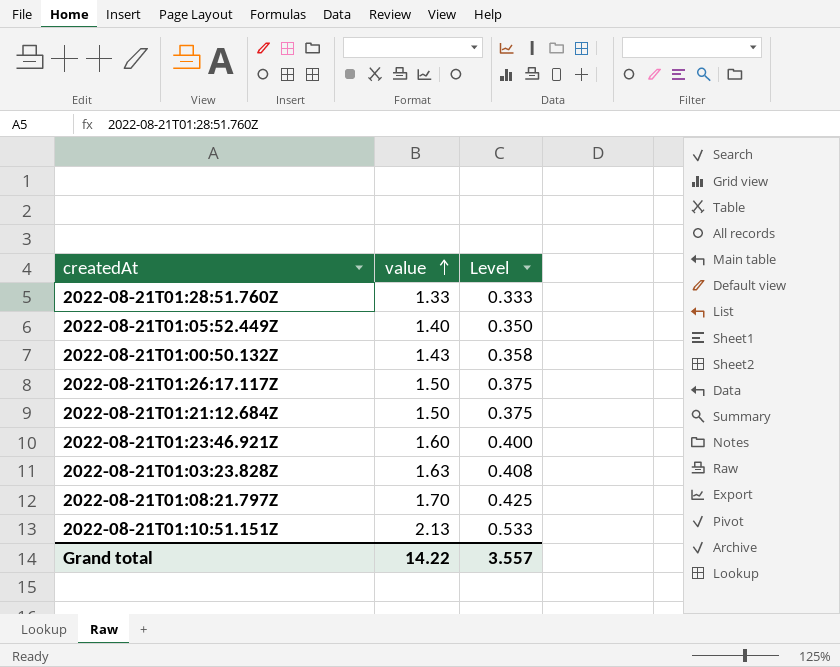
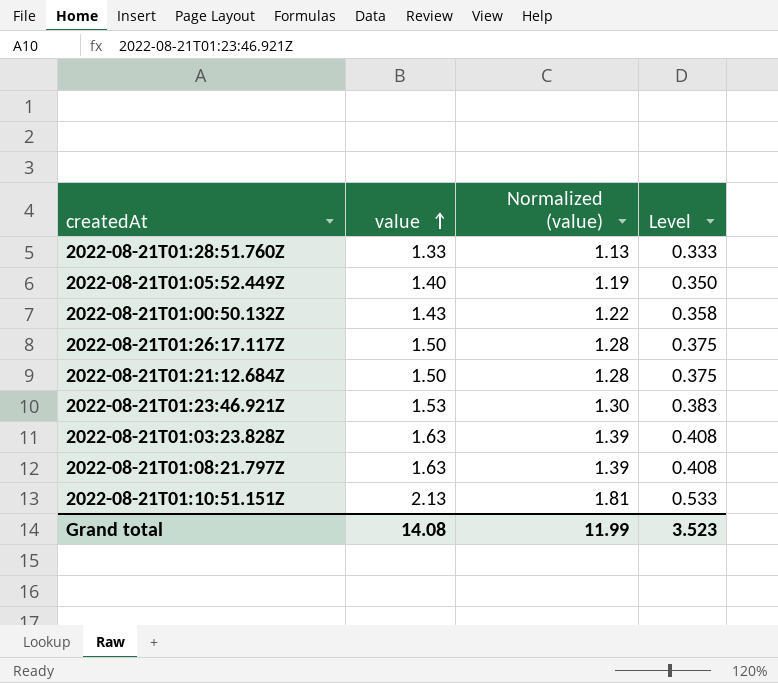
column Normalized (value) | formula: none -> [value] * 0.85
2022-08-21T01:23:46.921Z | value: 1.60 -> 1.53
2022-08-21T01:23:46.921Z | Level: 0.400 -> 0.383
2022-08-21T01:08:21.797Z | value: 1.70 -> 1.63
2022-08-21T01:08:21.797Z | Level: 0.425 -> 0.408
Grand total | value: 14.22 -> 14.08
Grand total | Level: 3.557 -> 3.523

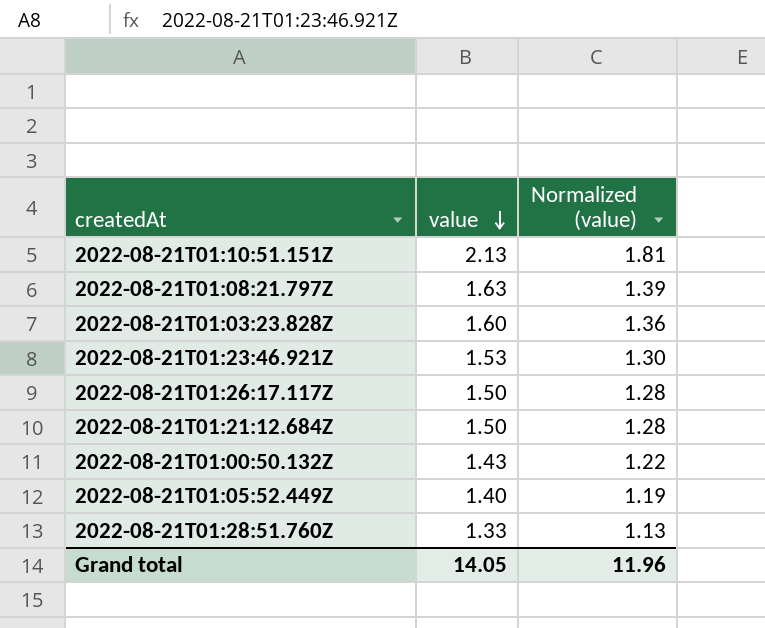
row order: value ascending -> value descending
column Level | formula: [value] * 0.25 -> none
2022-08-21T01:03:23.828Z | value: 1.63 -> 1.60
2022-08-21T01:03:23.828Z | Normalized (value): 1.39 -> 1.36
Grand total | value: 14.08 -> 14.05
Grand total | Normalized (value): 11.99 -> 11.96

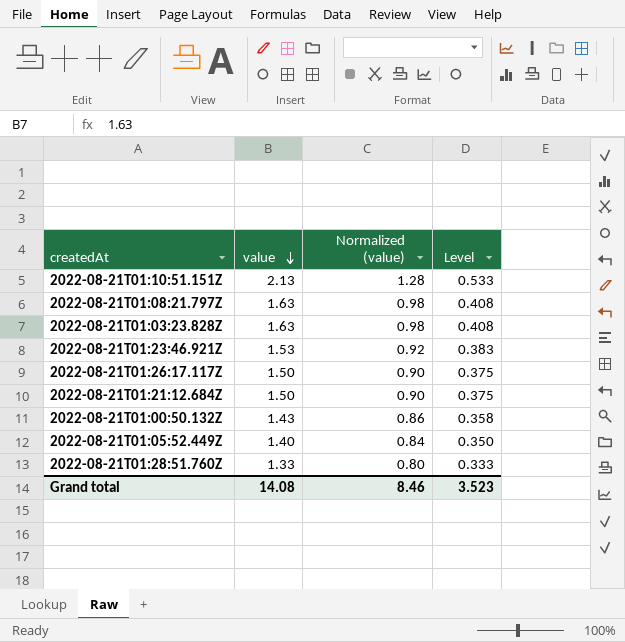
column Normalized (value) | formula: [value] * 0.85 -> [value] * 0.6
column Level | formula: none -> [value] * 0.25
2022-08-21T01:03:23.828Z | value: 1.60 -> 1.63
Grand total | value: 14.05 -> 14.08
Grand total | Normalized (value): 11.96 -> 8.46

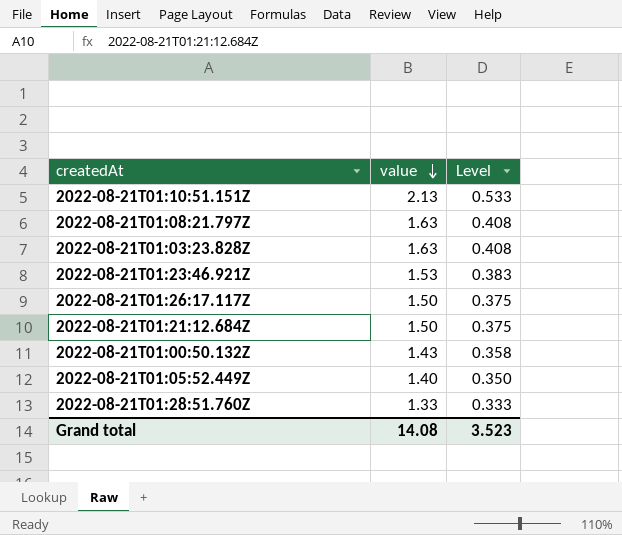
column Normalized (value) | formula: [value] * 0.6 -> none

